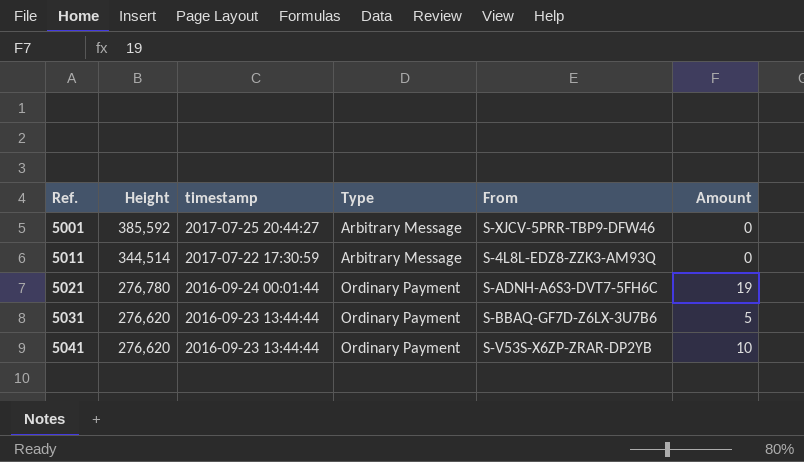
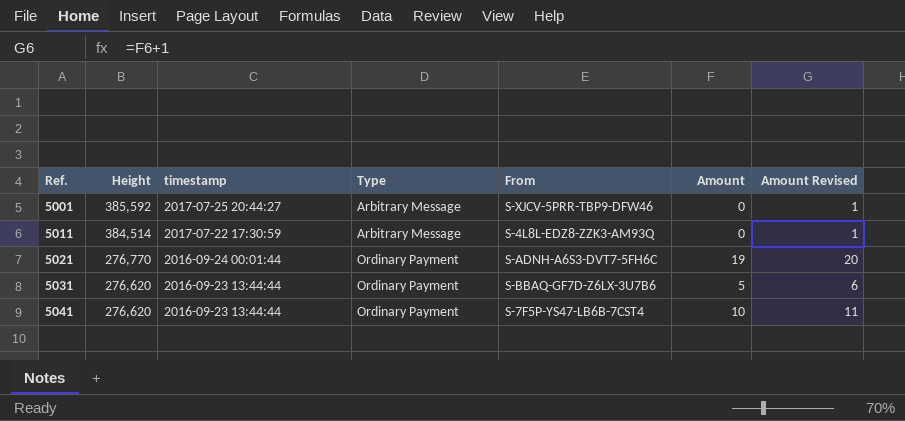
column Amount Revised | formula: none -> [Amount] + 1
5011 | Height: 344,514 -> 384,514
5021 | Height: 276,780 -> 276,770
5041 | From: S-V53S-X6ZP-ZRAR-DP2YB -> S-7F5P-YS47-LB6B-7CST4

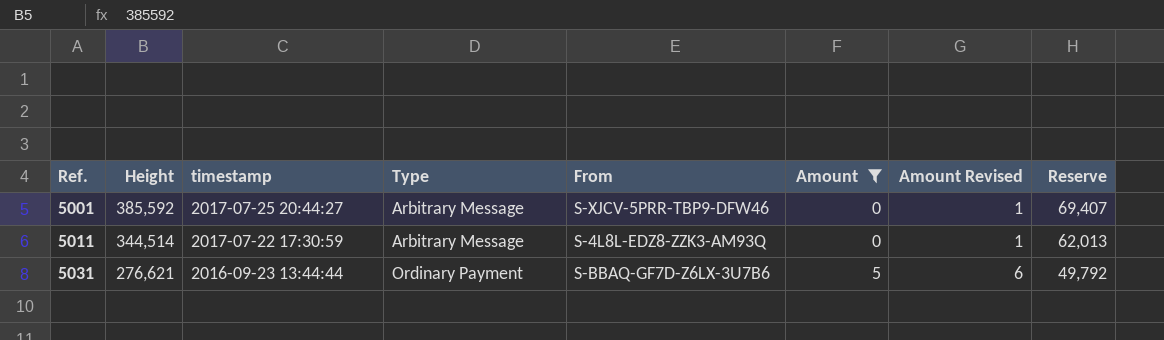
filter: none -> Amount <= 5
column Reserve | formula: none -> [Height] * 0.18
5011 | Height: 384,514 -> 344,514
5031 | Height: 276,620 -> 276,621

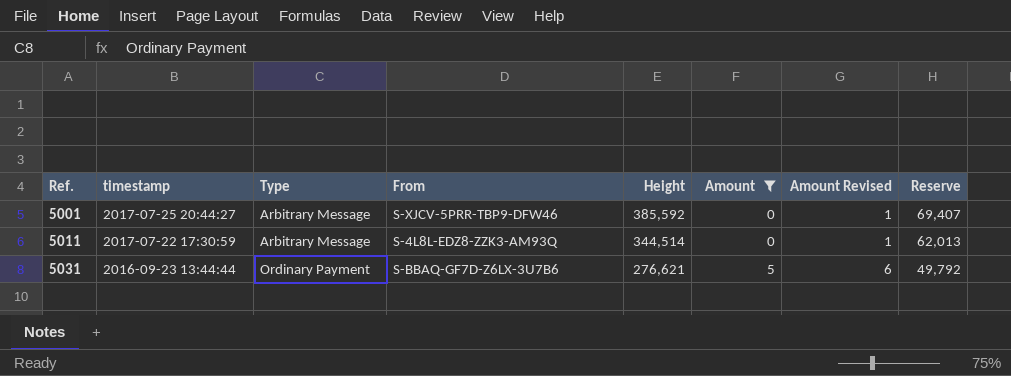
column Height | position: 2 -> 5

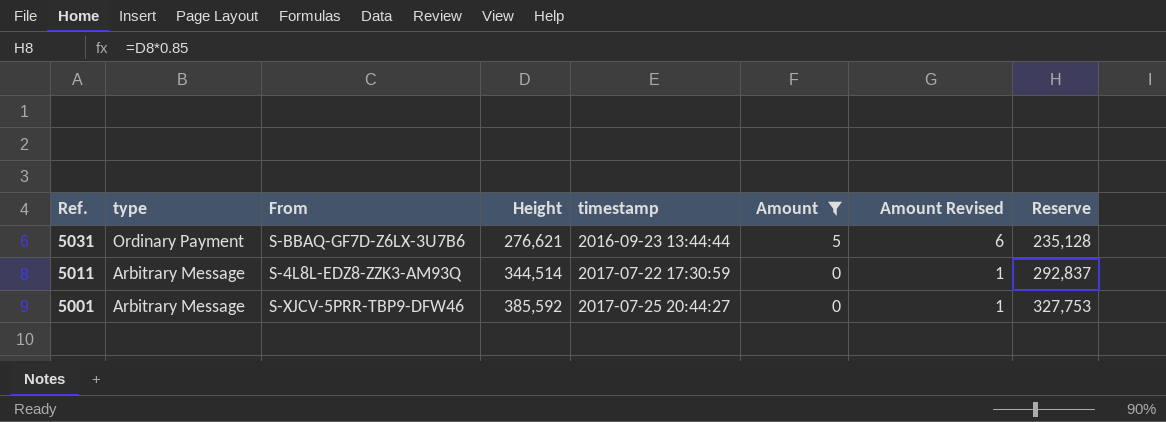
row order: Ref. ascending -> Ref. descending
column name: Type -> type
column timestamp | position: 2 -> 5
column Reserve | formula: [Height] * 0.18 -> [Height] * 0.85

